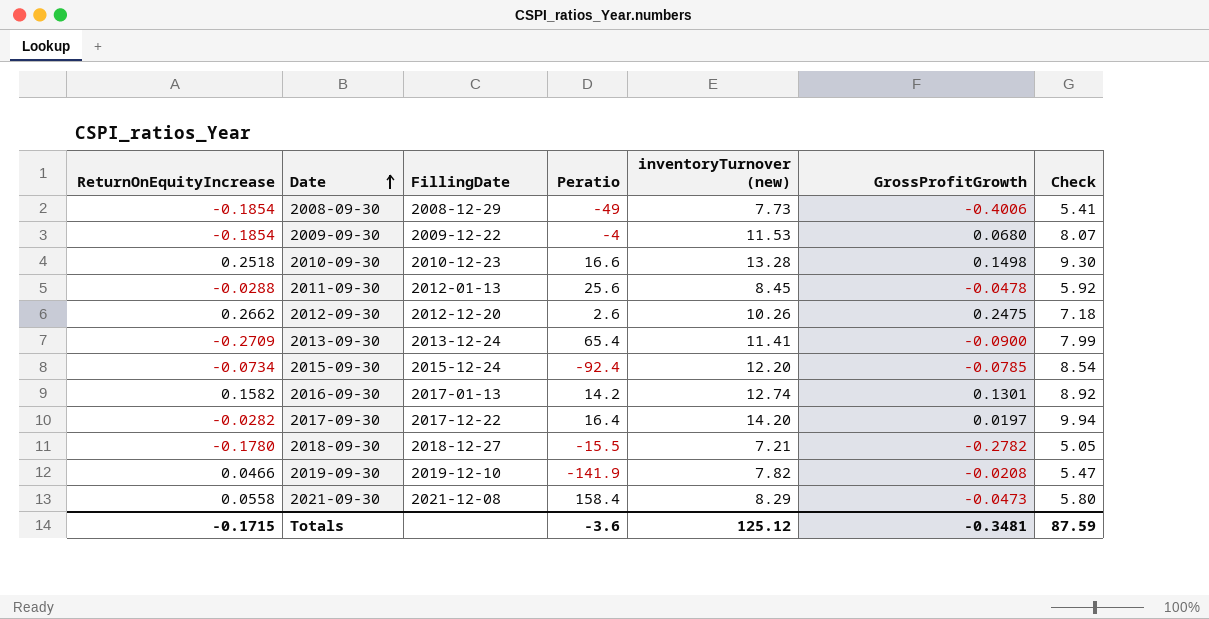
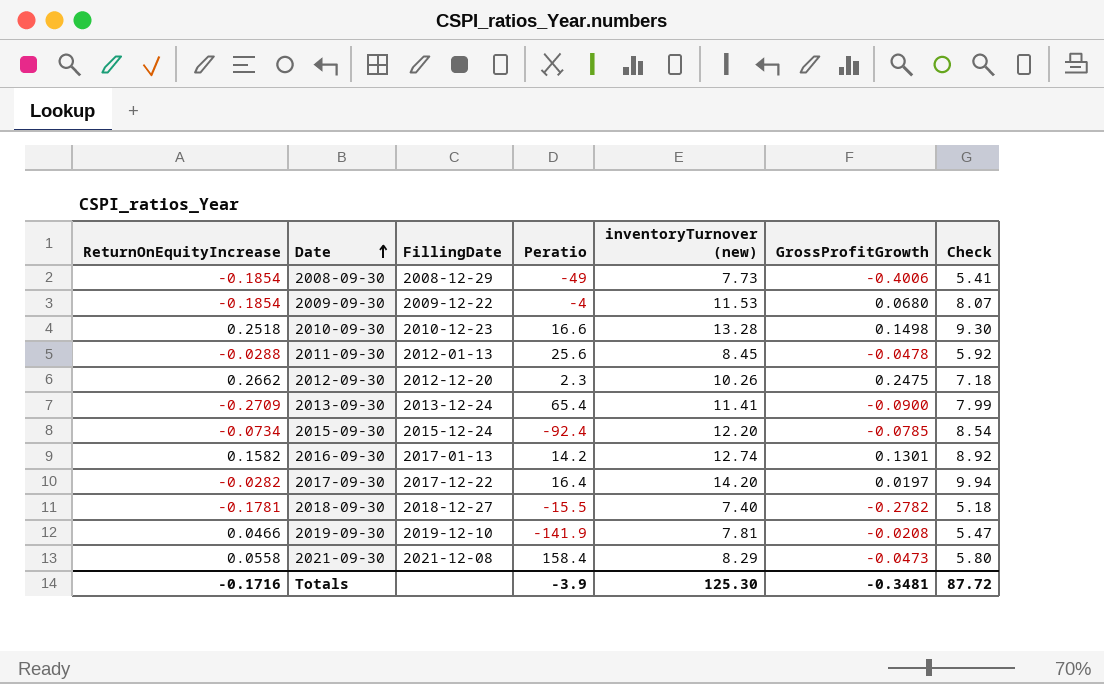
2012-09-30 | Peratio: 2.6 -> 2.3
2018-09-30 | ReturnOnEquityIncrease: -0.1780 -> -0.1781
2018-09-30 | inventoryTurnover (new): 7.21 -> 7.40
2018-09-30 | Check: 5.05 -> 5.18
2019-09-30 | inventoryTurnover (new): 7.82 -> 7.81
Totals | ReturnOnEquityIncrease: -0.1715 -> -0.1716
Totals | Peratio: -3.6 -> -3.9
Totals | inventoryTurnover (new): 125.12 -> 125.30
Totals | Check: 87.59 -> 87.72

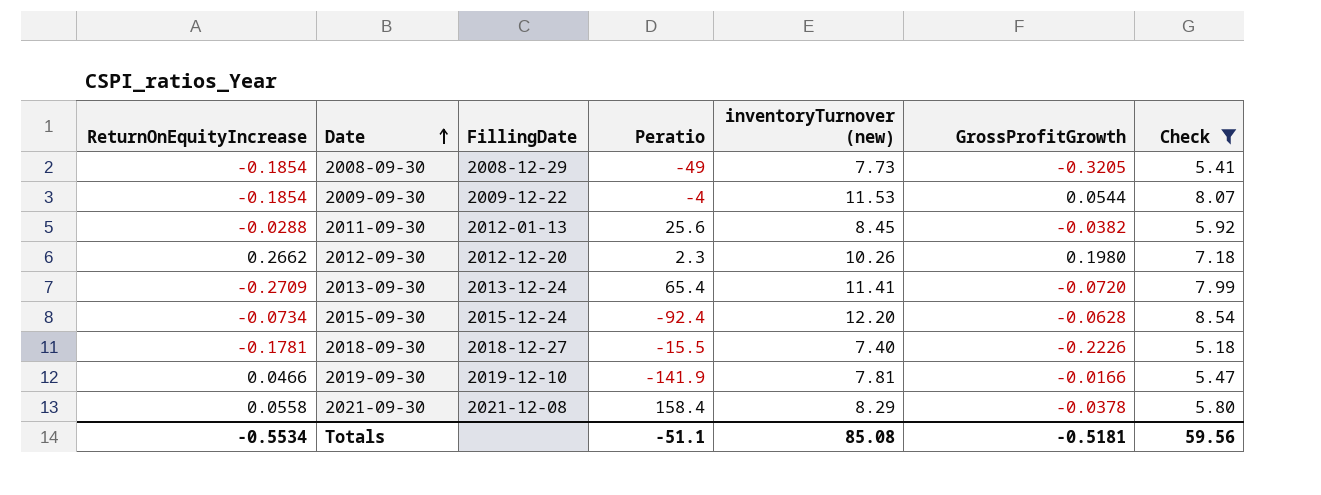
filter: none -> Check <= 8.54
2008-09-30 | GrossProfitGrowth: -0.4006 -> -0.3205
2009-09-30 | GrossProfitGrowth: 0.0680 -> 0.0544
2011-09-30 | GrossProfitGrowth: -0.0478 -> -0.0382
2012-09-30 | GrossProfitGrowth: 0.2475 -> 0.1980
2013-09-30 | GrossProfitGrowth: -0.0900 -> -0.0720
2015-09-30 | GrossProfitGrowth: -0.0785 -> -0.0628
2018-09-30 | GrossProfitGrowth: -0.2782 -> -0.2226
2019-09-30 | GrossProfitGrowth: -0.0208 -> -0.0166
2021-09-30 | GrossProfitGrowth: -0.0473 -> -0.0378
Totals | ReturnOnEquityIncrease: -0.1716 -> -0.5534
Totals | Peratio: -3.9 -> -51.1
Totals | inventoryTurnover (new): 125.30 -> 85.08
Totals | GrossProfitGrowth: -0.3481 -> -0.5181
Totals | Check: 87.72 -> 59.56

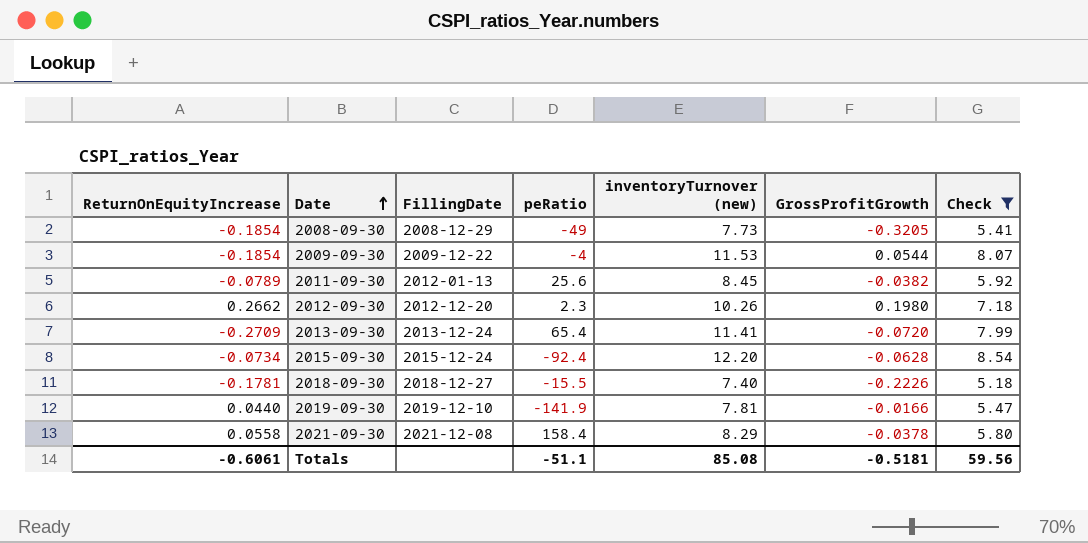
column name: Peratio -> peRatio
2011-09-30 | ReturnOnEquityIncrease: -0.0288 -> -0.0789
2019-09-30 | ReturnOnEquityIncrease: 0.0466 -> 0.0440
Totals | ReturnOnEquityIncrease: -0.5534 -> -0.6061

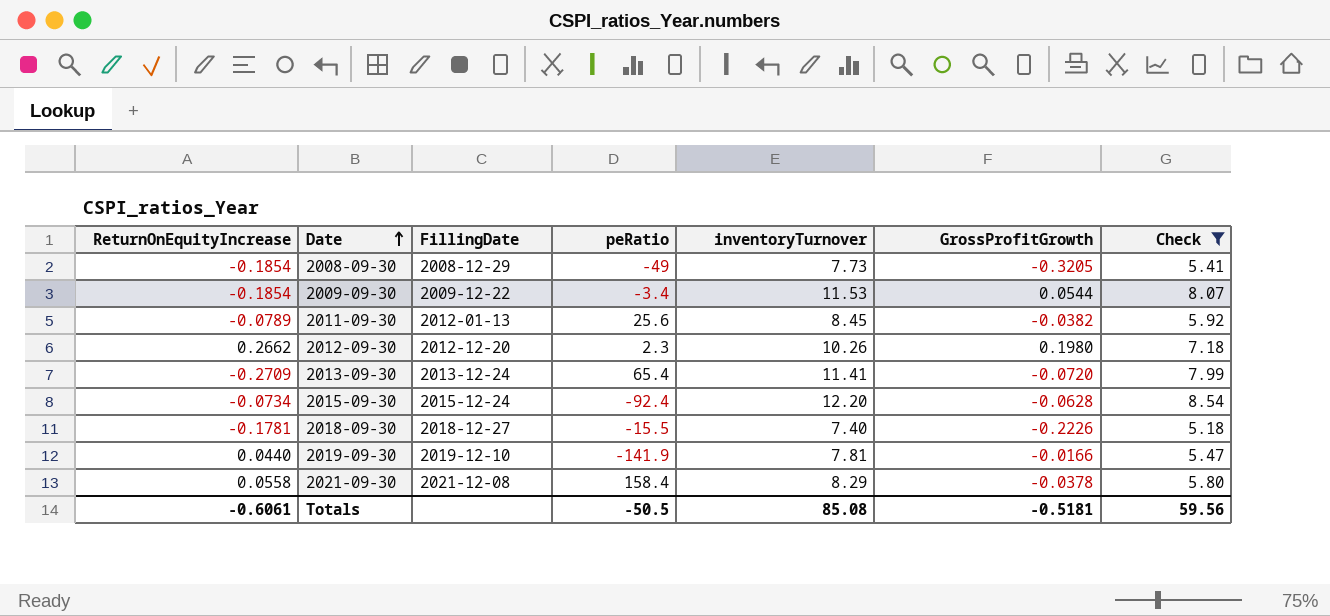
column name: inventoryTurnover (new) -> inventoryTurnover
2009-09-30 | peRatio: -4 -> -3.4
Totals | peRatio: -51.1 -> -50.5

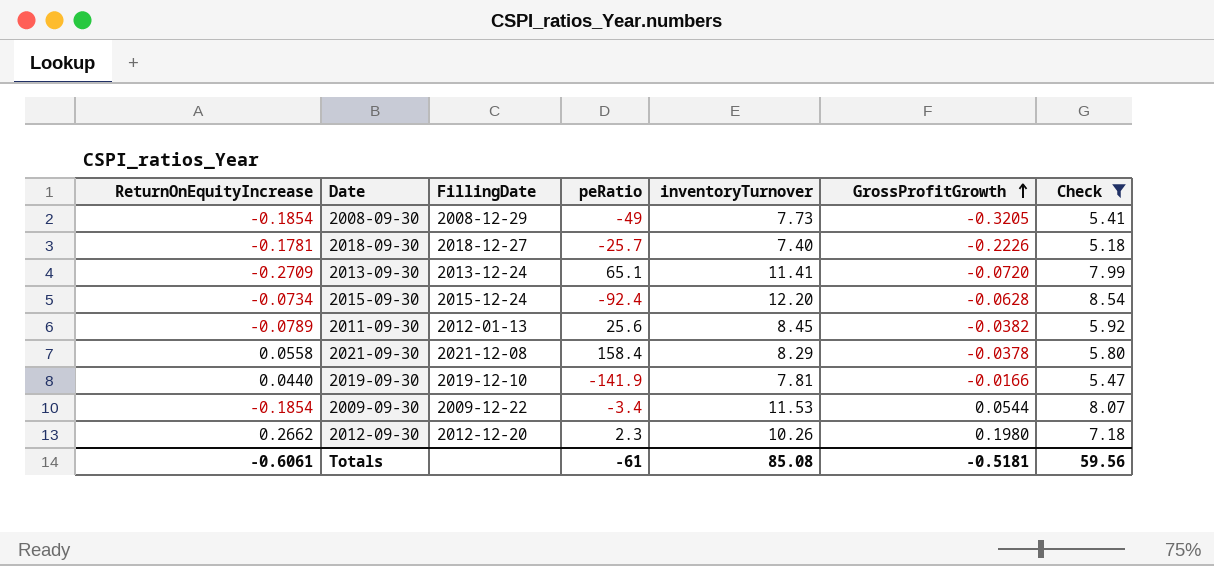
row order: Date ascending -> GrossProfitGrowth ascending
2018-09-30 | peRatio: -15.5 -> -25.7
2013-09-30 | peRatio: 65.4 -> 65.1
Totals | peRatio: -50.5 -> -61

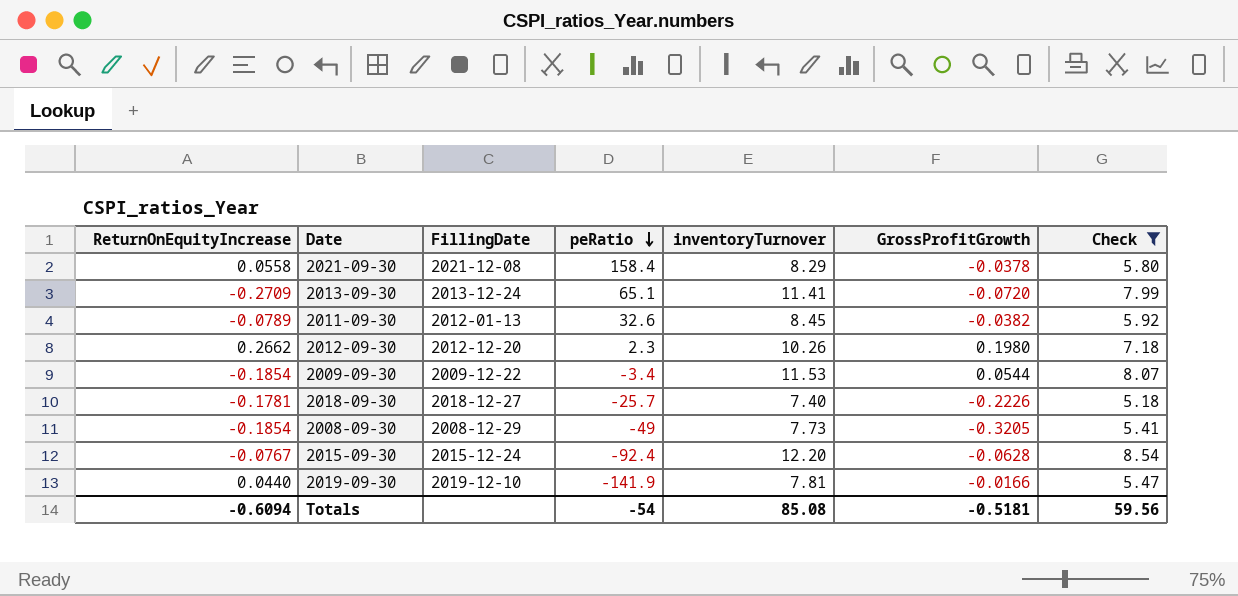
row order: GrossProfitGrowth ascending -> peRatio descending
2011-09-30 | peRatio: 25.6 -> 32.6
2015-09-30 | ReturnOnEquityIncrease: -0.0734 -> -0.0767
Totals | ReturnOnEquityIncrease: -0.6061 -> -0.6094
Totals | peRatio: -61 -> -54

